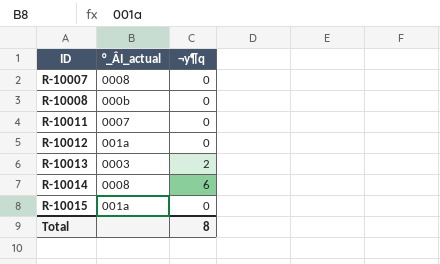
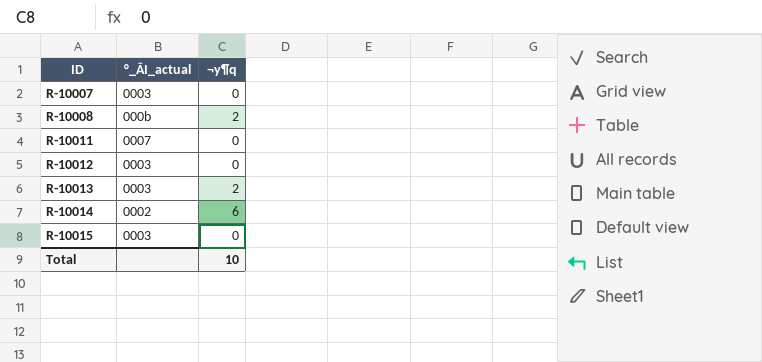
R-10007 | °_ÂI_actual: 0008 -> 0003
R-10008 | ¬y¶q: 0 -> 2
R-10012 | °_ÂI_actual: 001a -> 0003
R-10014 | °_ÂI_actual: 0008 -> 0002
R-10015 | °_ÂI_actual: 001a -> 0003
Total | ¬y¶q: 8 -> 10

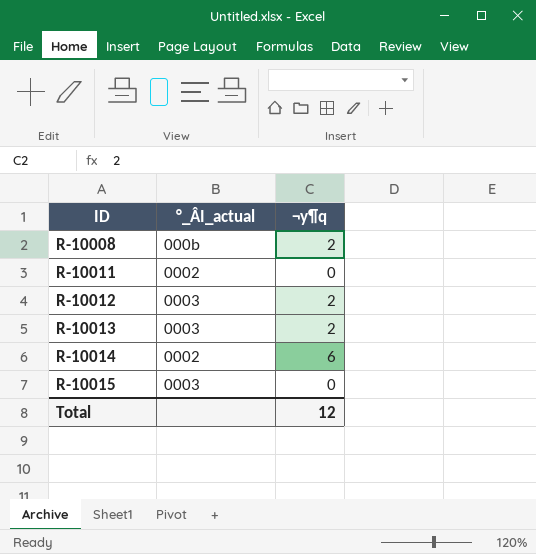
row R-10007: 0003 | 0 -> none
R-10011 | °_ÂI_actual: 0007 -> 0002
R-10012 | ¬y¶q: 0 -> 2
Total | ¬y¶q: 10 -> 12

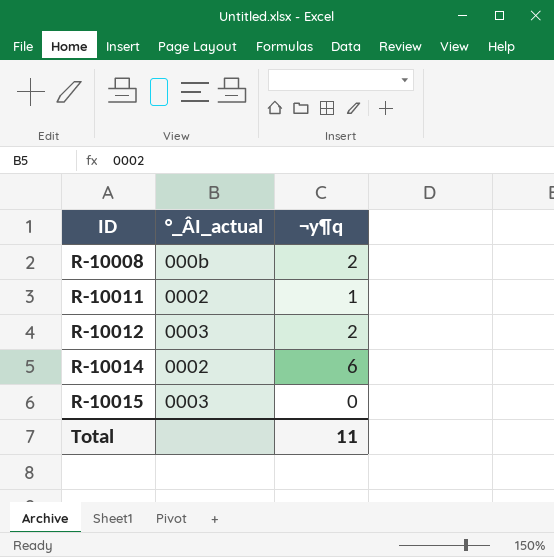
row R-10013: 0003 | 2 -> none
R-10011 | ¬y¶q: 0 -> 1
Total | ¬y¶q: 12 -> 11

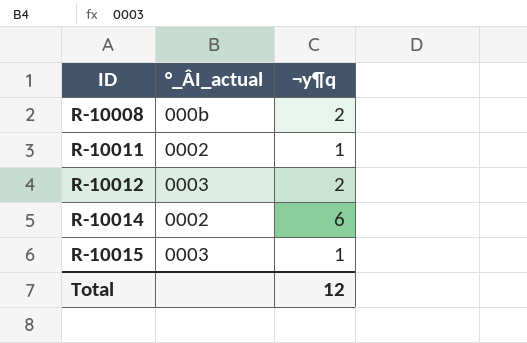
R-10015 | ¬y¶q: 0 -> 1
Total | ¬y¶q: 11 -> 12

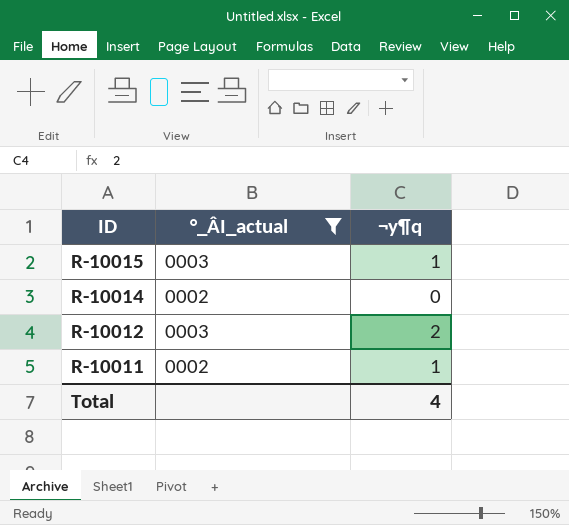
filter: none -> °_ÂI_actual != 000b
row order: ID ascending -> ID descending
R-10014 | ¬y¶q: 6 -> 0
Total | ¬y¶q: 12 -> 4

